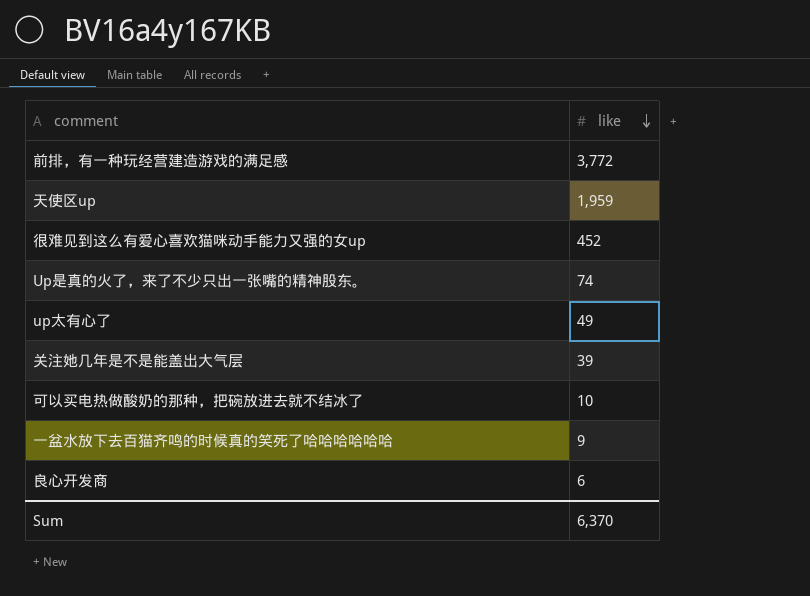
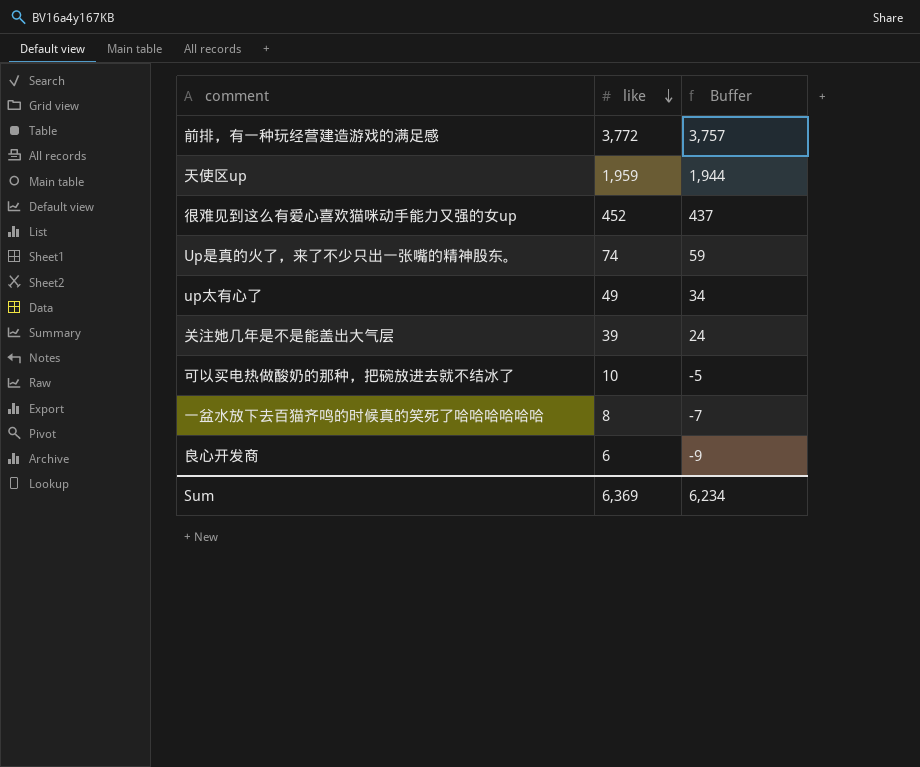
column Buffer | formula: none -> [like] - 15
一盆水放下去百猫齐鸣的时候真的笑死了哈哈哈哈哈哈 | like: 9 -> 8
Sum | like: 6,370 -> 6,369

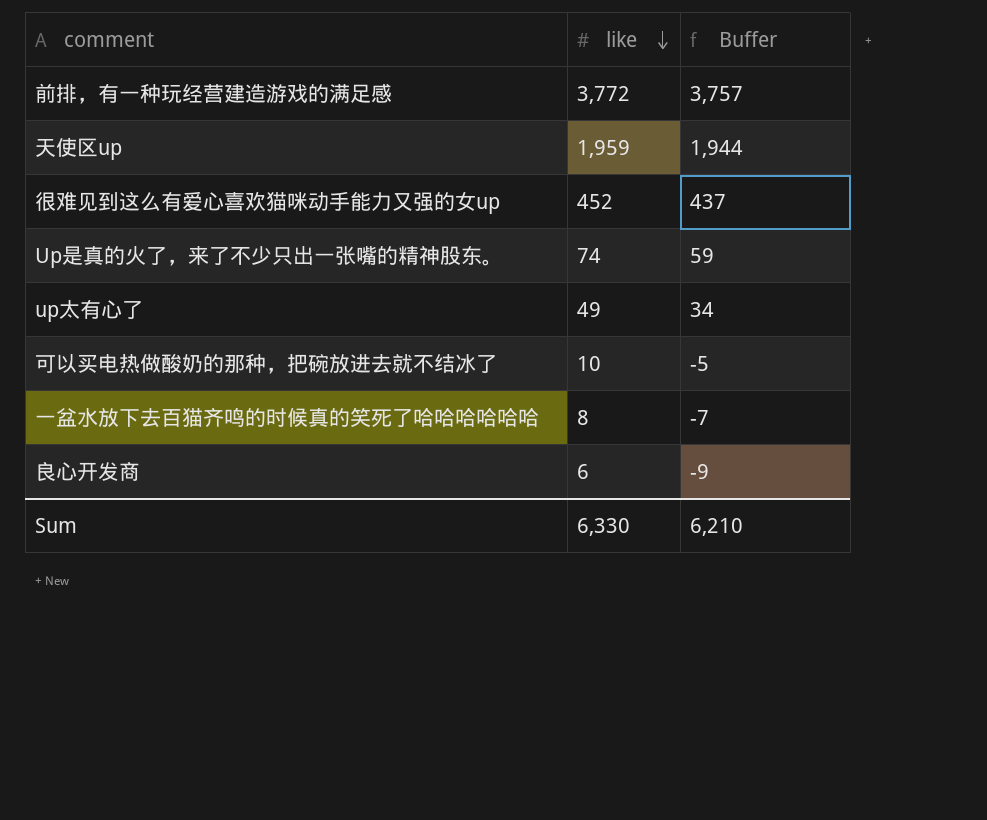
row 关注她几年是不是能盖出大气层: 39 | 24 -> none
Sum | like: 6,369 -> 6,330
Sum | Buffer: 6,234 -> 6,210

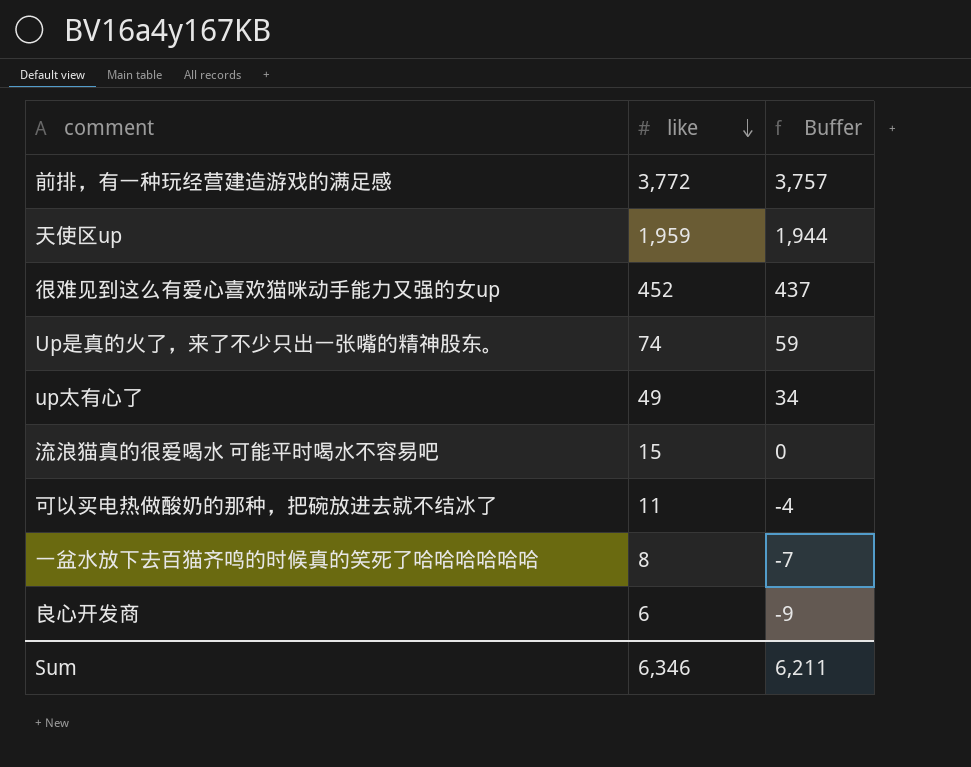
row 流浪猫真的很爱喝水 可能平时喝水不容易吧: none -> 15 | 0
可以买电热做酸奶的那种，把碗放进去就不结冰了 | like: 10 -> 11
可以买电热做酸奶的那种，把碗放进去就不结冰了 | Buffer: -5 -> -4
Sum | like: 6,330 -> 6,346
Sum | Buffer: 6,210 -> 6,211

